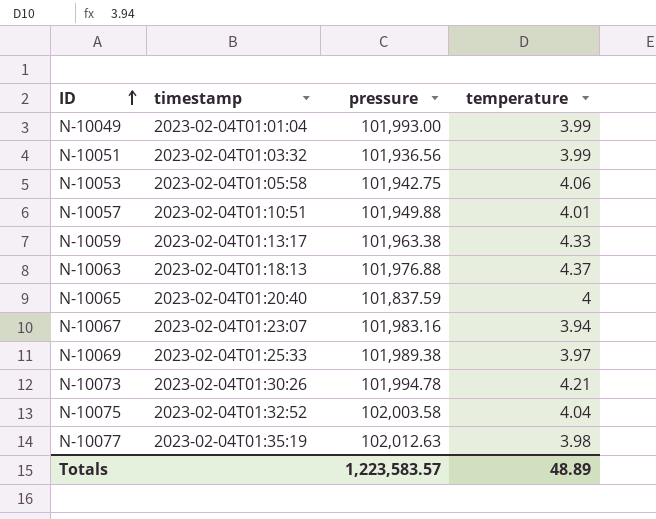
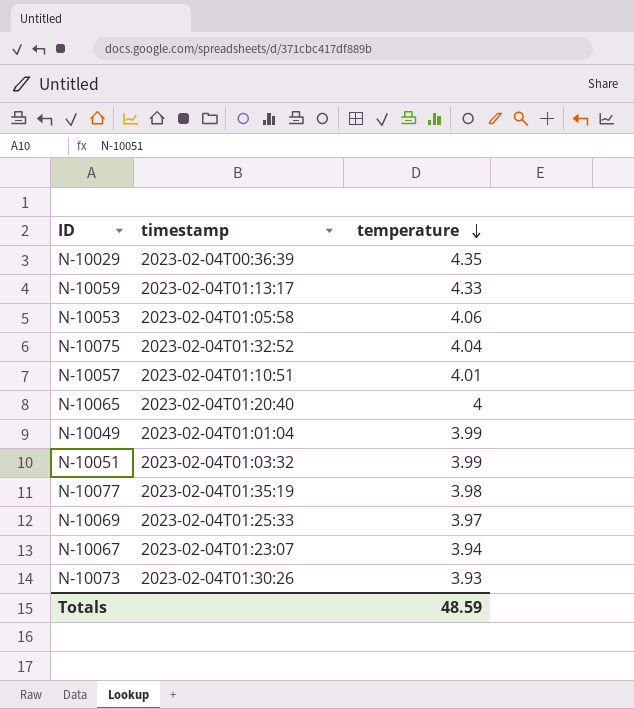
row order: ID ascending -> temperature descending
column pressure | position: 3 -> none
row N-10063: 2023-02-04T01:18:13 | 101,976.88 | 4.37 -> none
row N-10029: none -> 2023-02-04T00:36:39 | 4.35
N-10073 | temperature: 4.21 -> 3.93
Totals | temperature: 48.89 -> 48.59

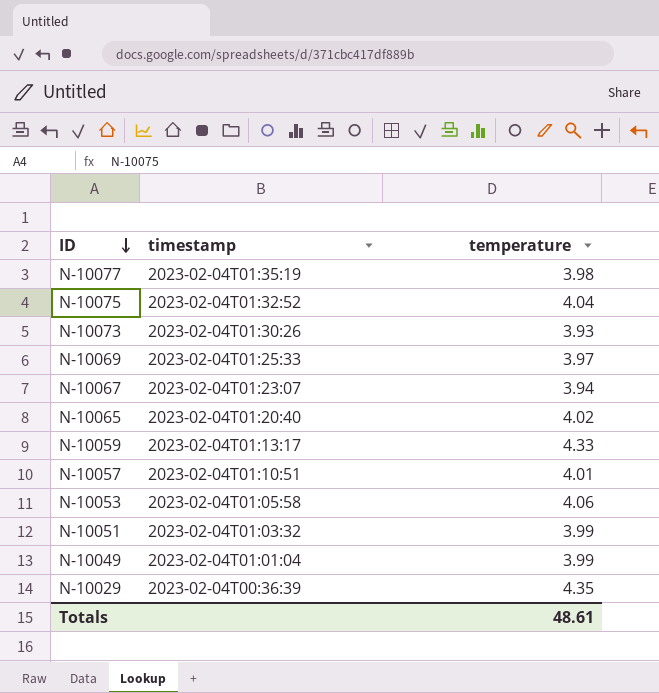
row order: temperature descending -> ID descending
N-10065 | temperature: 4 -> 4.02
Totals | temperature: 48.59 -> 48.61

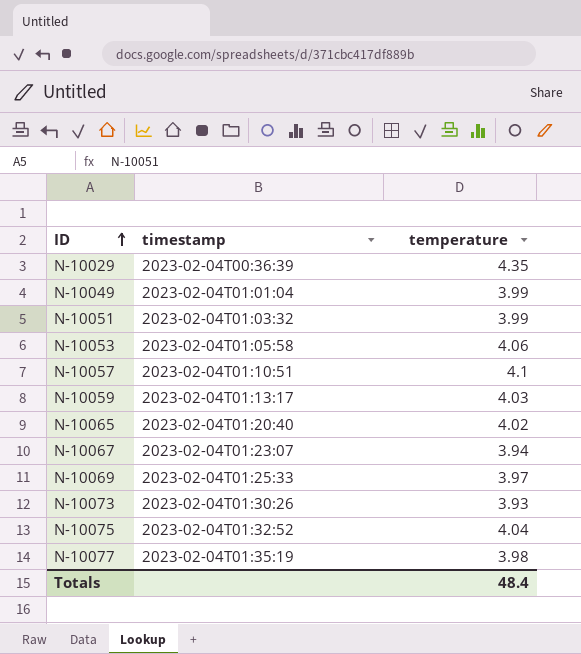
row order: ID descending -> ID ascending
N-10057 | temperature: 4.01 -> 4.1
N-10059 | temperature: 4.33 -> 4.03
Totals | temperature: 48.61 -> 48.4

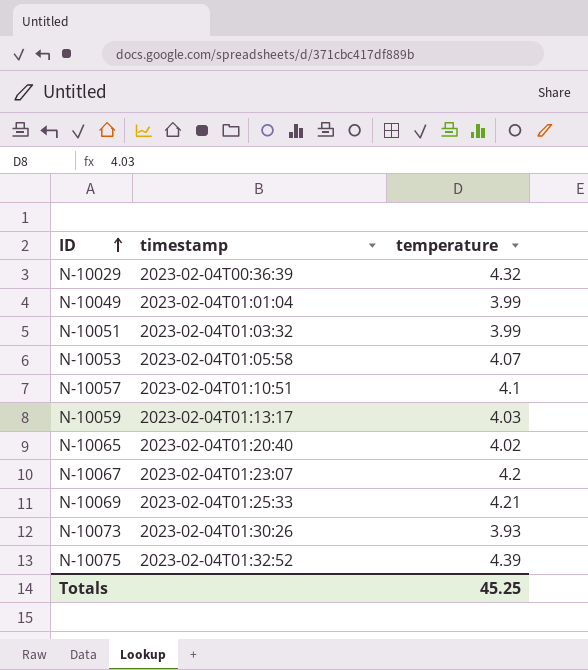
row N-10077: 2023-02-04T01:35:19 | 3.98 -> none
N-10029 | temperature: 4.35 -> 4.32
N-10053 | temperature: 4.06 -> 4.07
N-10067 | temperature: 3.94 -> 4.2
N-10069 | temperature: 3.97 -> 4.21
N-10075 | temperature: 4.04 -> 4.39
Totals | temperature: 48.4 -> 45.25

